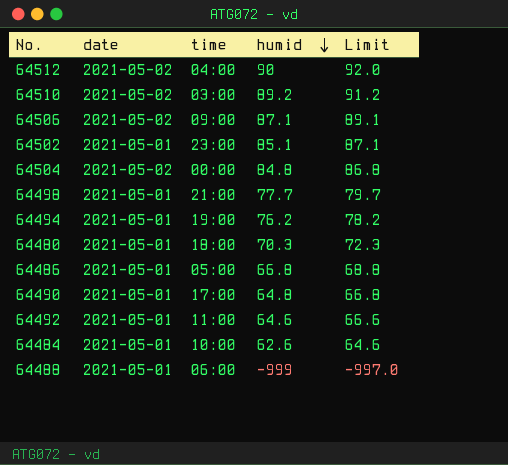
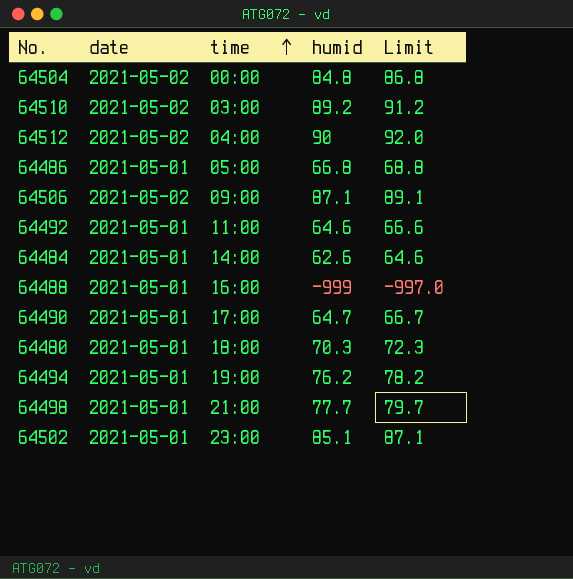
row order: humid descending -> time ascending
64484 | time: 10:00 -> 14:00
64488 | time: 06:00 -> 16:00
64490 | humid: 64.8 -> 64.7
64490 | Limit: 66.8 -> 66.7

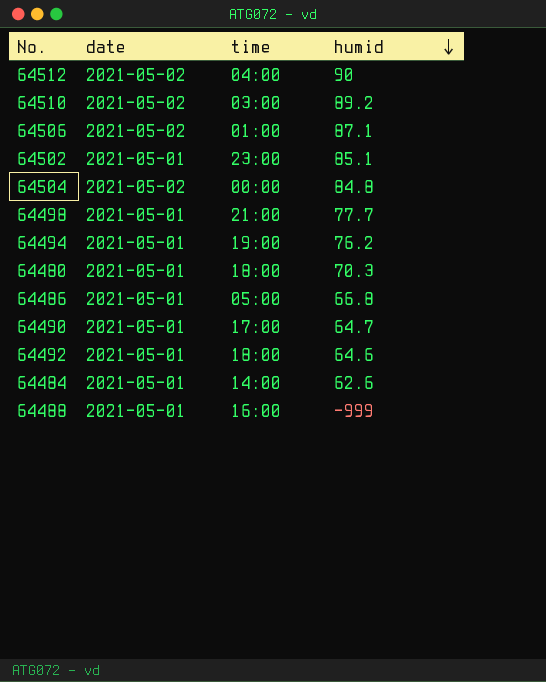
row order: time ascending -> humid descending
column Limit | formula: [humid] + 2 -> none
64506 | time: 09:00 -> 01:00
64492 | time: 11:00 -> 18:00

